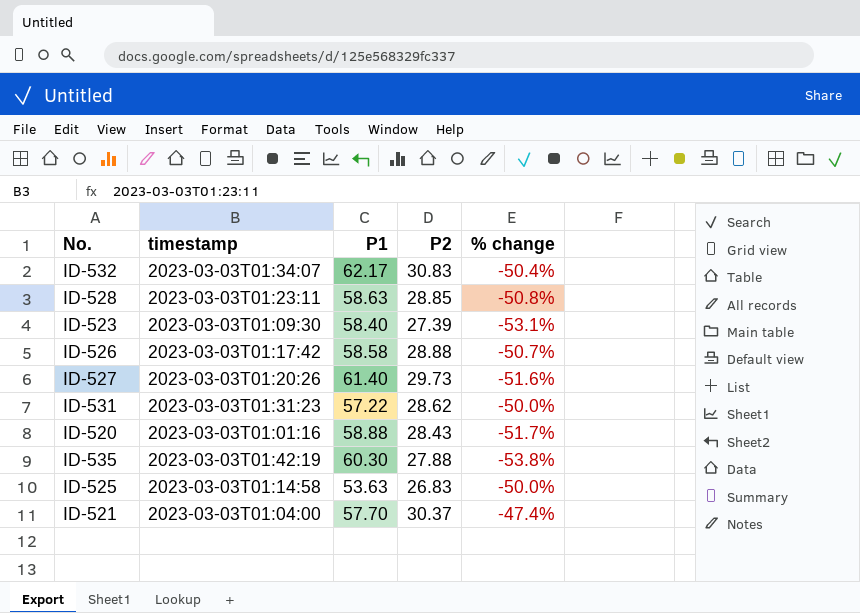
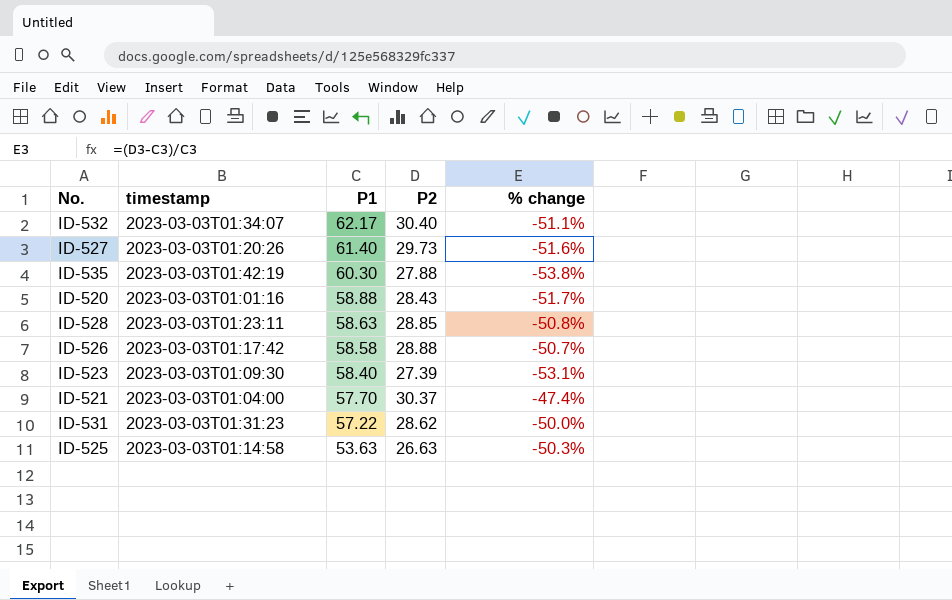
row order: none -> P1 descending
ID-532 | P2: 30.83 -> 30.40
ID-532 | % change: -50.4% -> -51.1%
ID-525 | P2: 26.83 -> 26.63
ID-525 | % change: -50.0% -> -50.3%

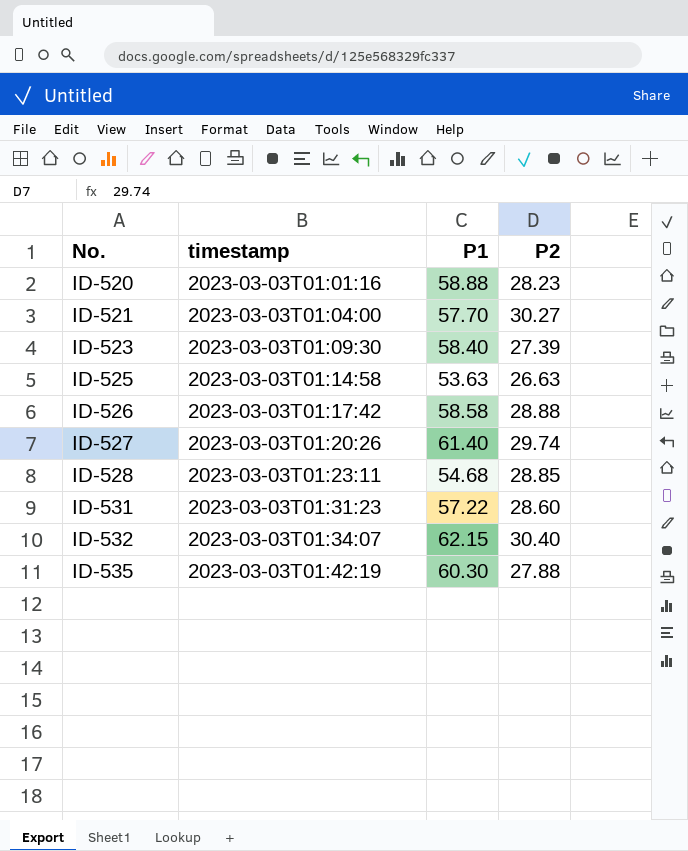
row order: P1 descending -> No. ascending
column % change | formula: ([P2] - [P1]) / [P1] -> none
ID-520 | P2: 28.43 -> 28.23
ID-521 | P2: 30.37 -> 30.27
ID-527 | P2: 29.73 -> 29.74
ID-528 | P1: 58.63 -> 54.68
ID-531 | P2: 28.62 -> 28.60
ID-532 | P1: 62.17 -> 62.15

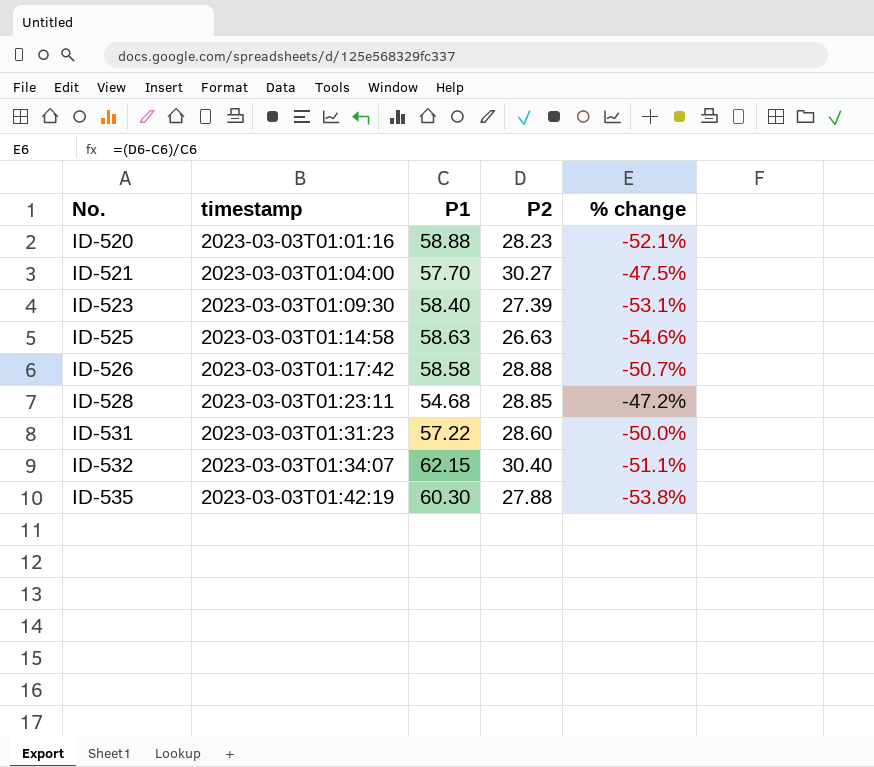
column % change | formula: none -> ([P2] - [P1]) / [P1]
row ID-527: 2023-03-03T01:20:26 | 61.40 | 29.74 -> none
ID-525 | P1: 53.63 -> 58.63

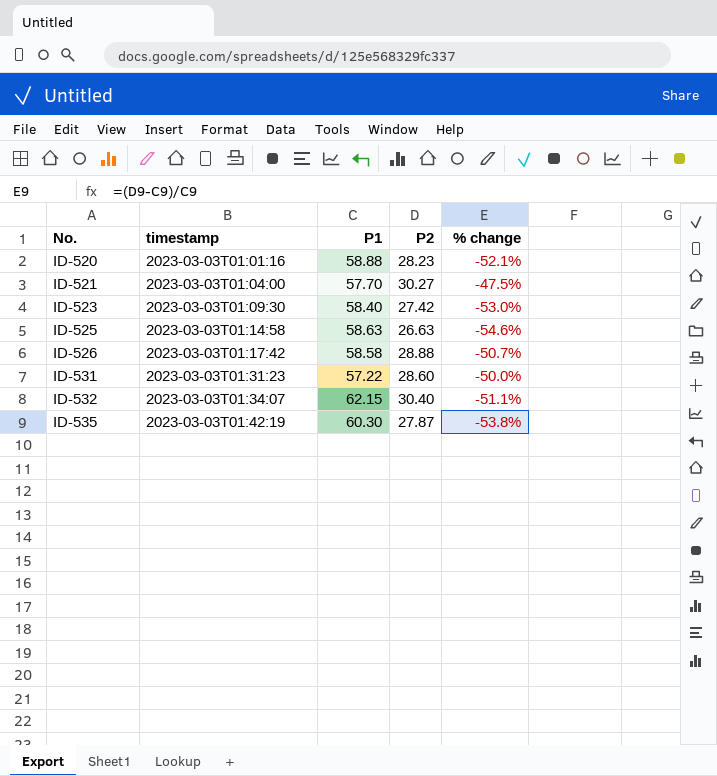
row ID-528: 2023-03-03T01:23:11 | 54.68 | 28.85 | -47.2% -> none
ID-523 | P2: 27.39 -> 27.42
ID-523 | % change: -53.1% -> -53.0%
ID-535 | P2: 27.88 -> 27.87

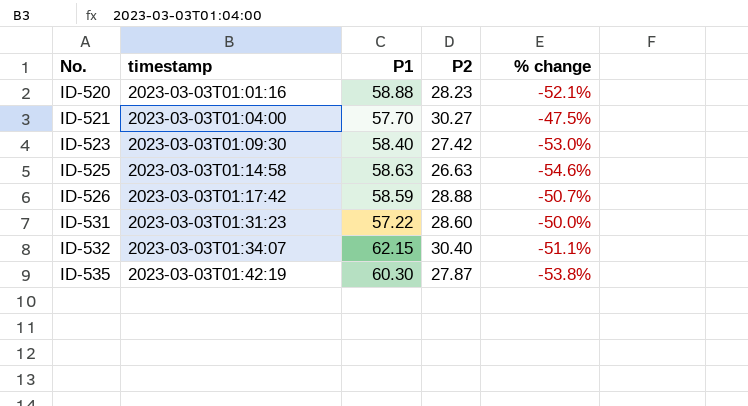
ID-526 | P1: 58.58 -> 58.59

